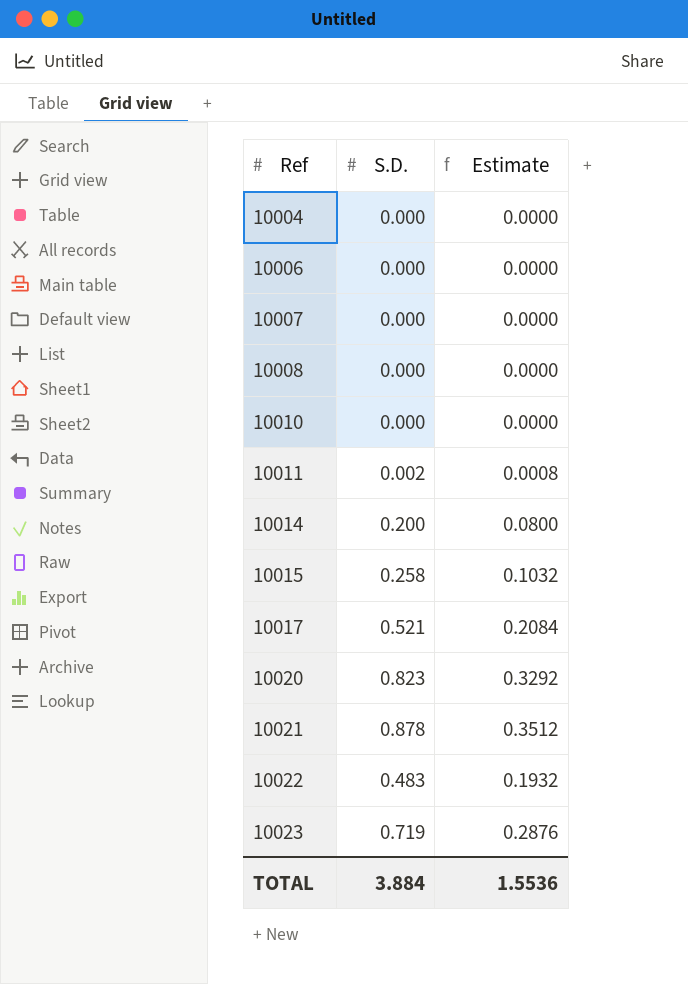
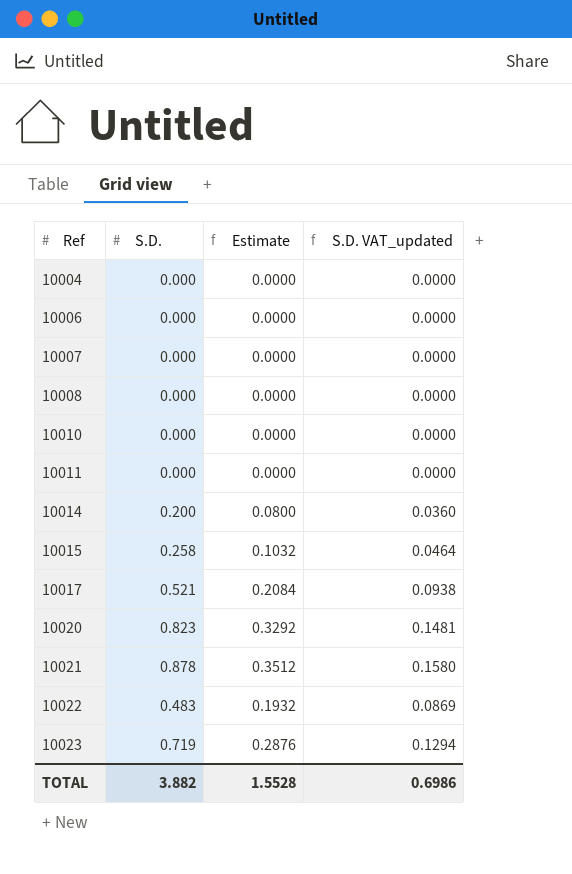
column S.D. VAT_updated | formula: none -> [S.D.] * 0.18
10011 | S.D.: 0.002 -> 0.000
10011 | Estimate: 0.0008 -> 0.0000
TOTAL | S.D.: 3.884 -> 3.882
TOTAL | Estimate: 1.5536 -> 1.5528

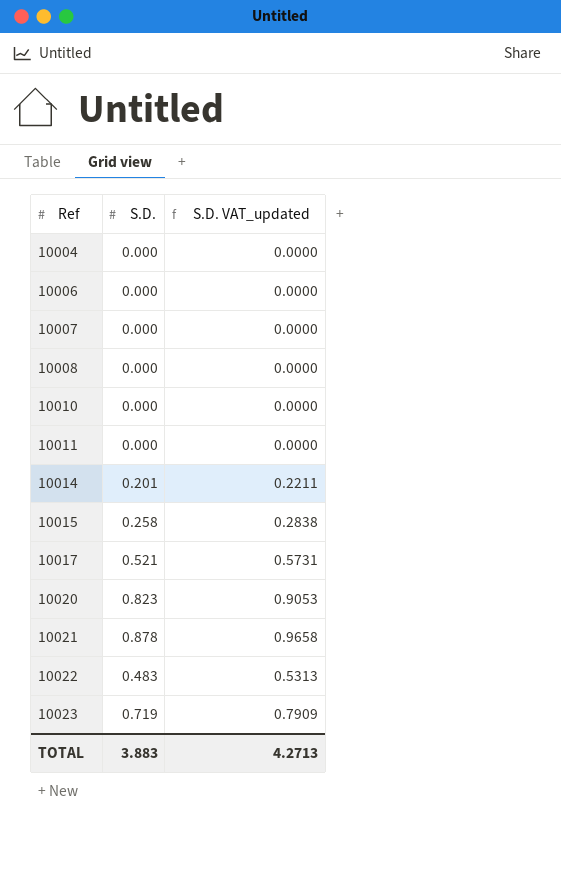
column Estimate | formula: [S.D.] * 0.4 -> none
column S.D. VAT_updated | formula: [S.D.] * 0.18 -> [S.D.] * 1.1
10014 | S.D.: 0.200 -> 0.201
TOTAL | S.D.: 3.882 -> 3.883
TOTAL | S.D. VAT_updated: 0.6986 -> 4.2713

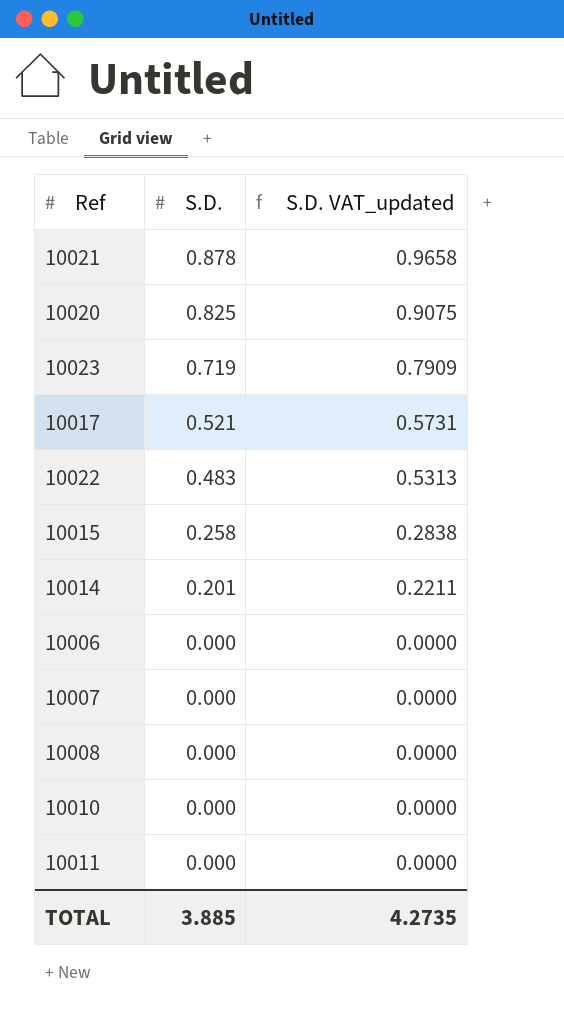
row order: Ref ascending -> S.D. descending
row 10004: 0.000 | 0.0000 -> none
10020 | S.D.: 0.823 -> 0.825
10020 | S.D. VAT_updated: 0.9053 -> 0.9075
TOTAL | S.D.: 3.883 -> 3.885
TOTAL | S.D. VAT_updated: 4.2713 -> 4.2735

